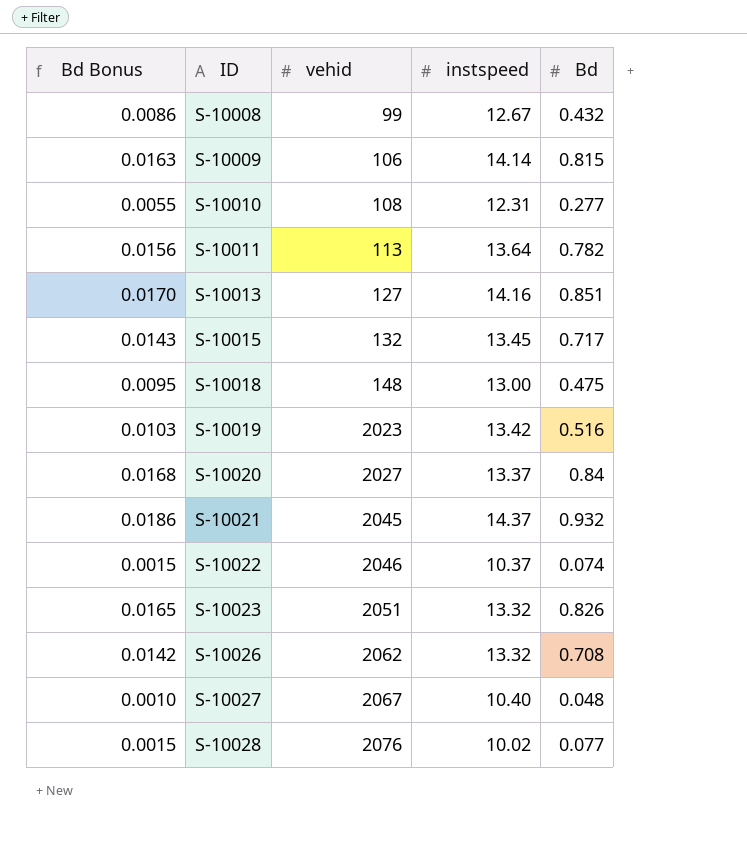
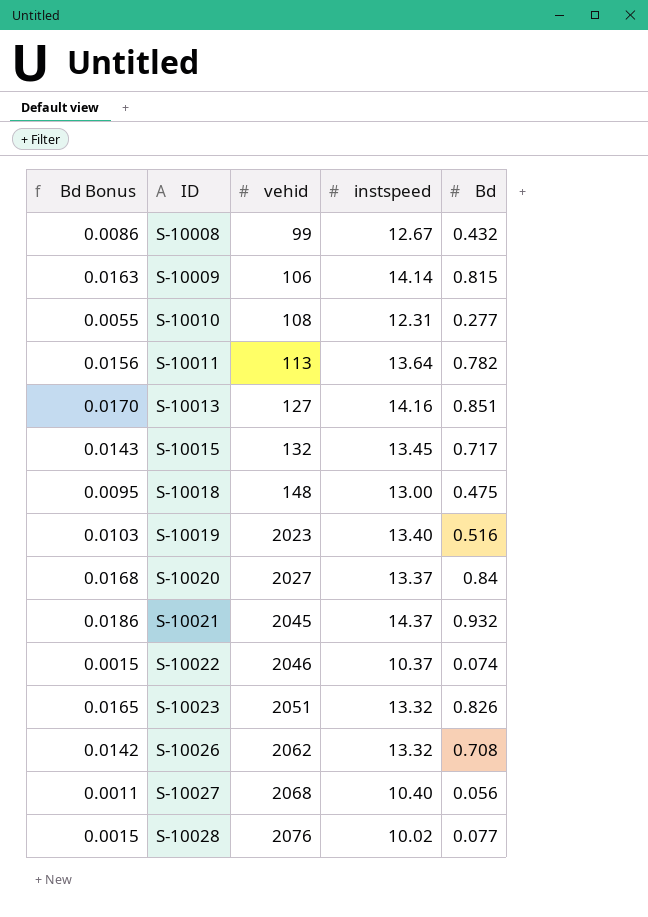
S-10019 | instspeed: 13.42 -> 13.40
S-10027 | Bd Bonus: 0.0010 -> 0.0011
S-10027 | vehid: 2067 -> 2068
S-10027 | Bd: 0.048 -> 0.056

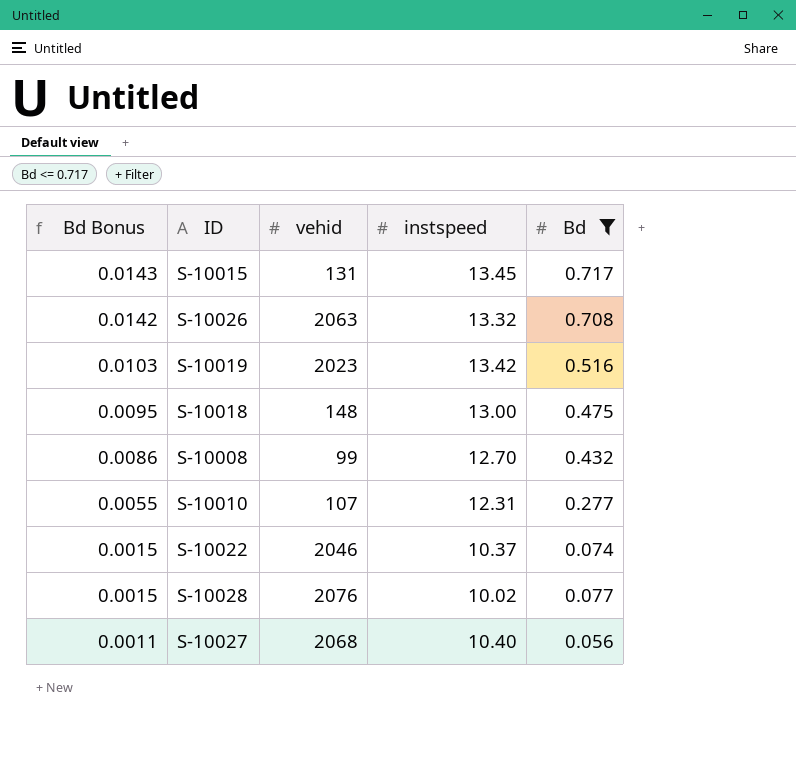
filter: none -> Bd <= 0.717
row order: ID ascending -> Bd Bonus descending
S-10015 | vehid: 132 -> 131
S-10026 | vehid: 2062 -> 2063
S-10019 | instspeed: 13.40 -> 13.42
S-10008 | instspeed: 12.67 -> 12.70
S-10010 | vehid: 108 -> 107

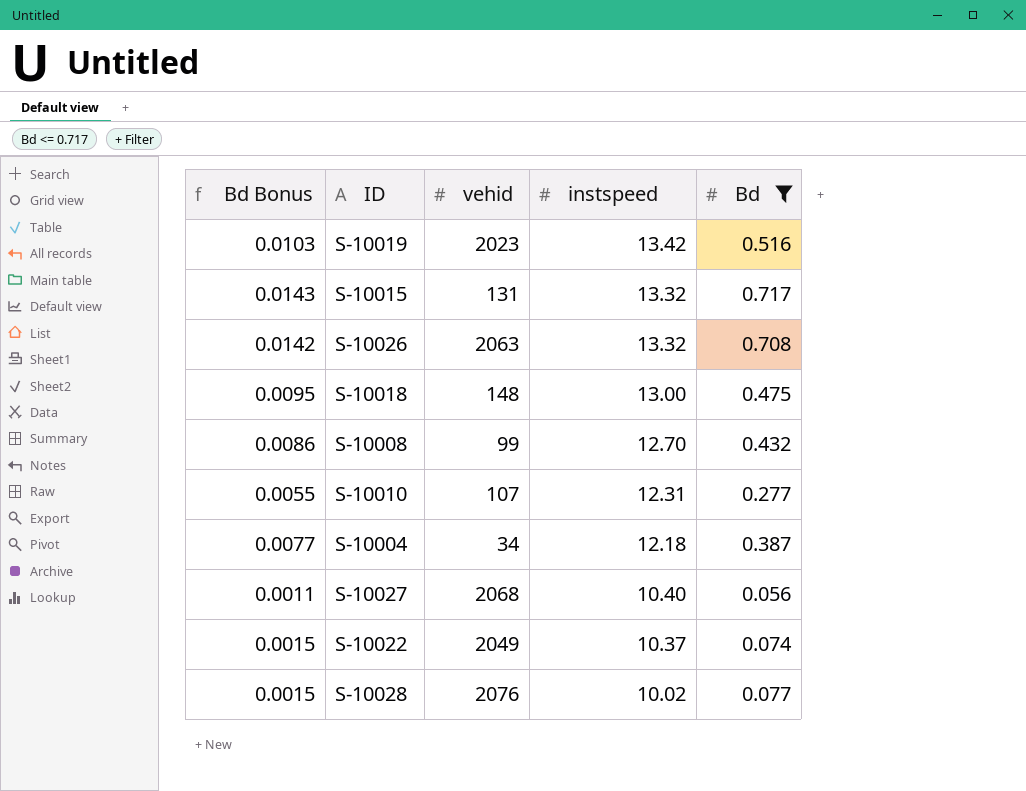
row order: Bd Bonus descending -> instspeed descending
S-10015 | instspeed: 13.45 -> 13.32
row S-10004: none -> 0.0077 | 34 | 12.18 | 0.387
S-10022 | vehid: 2046 -> 2049

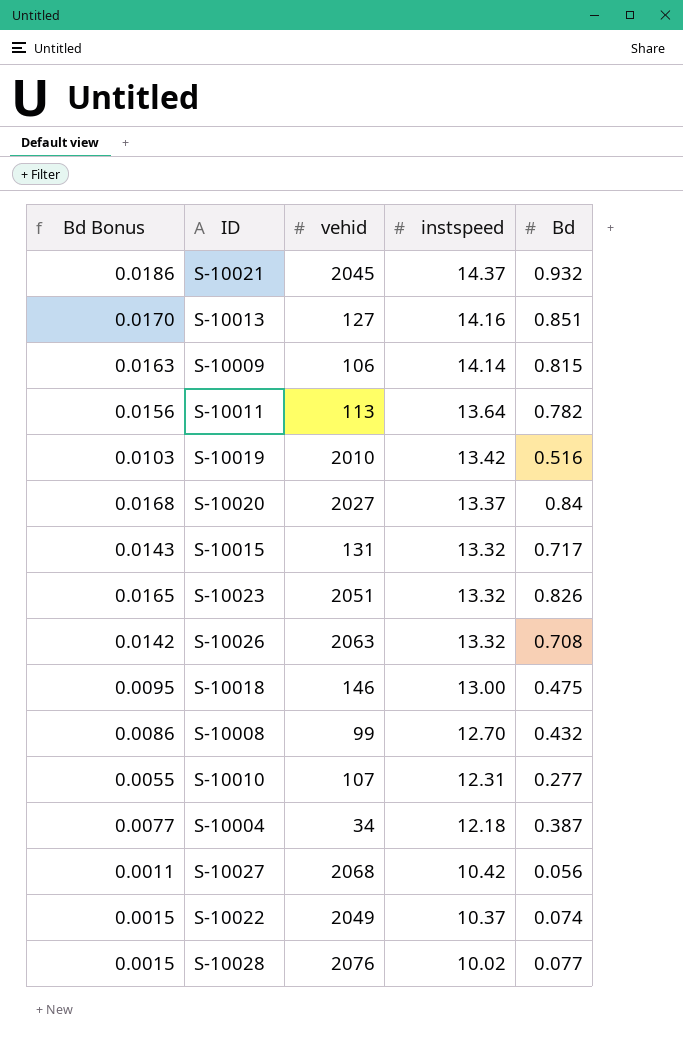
filter: Bd <= 0.717 -> none
S-10019 | vehid: 2023 -> 2010
S-10018 | vehid: 148 -> 146
S-10027 | instspeed: 10.40 -> 10.42

